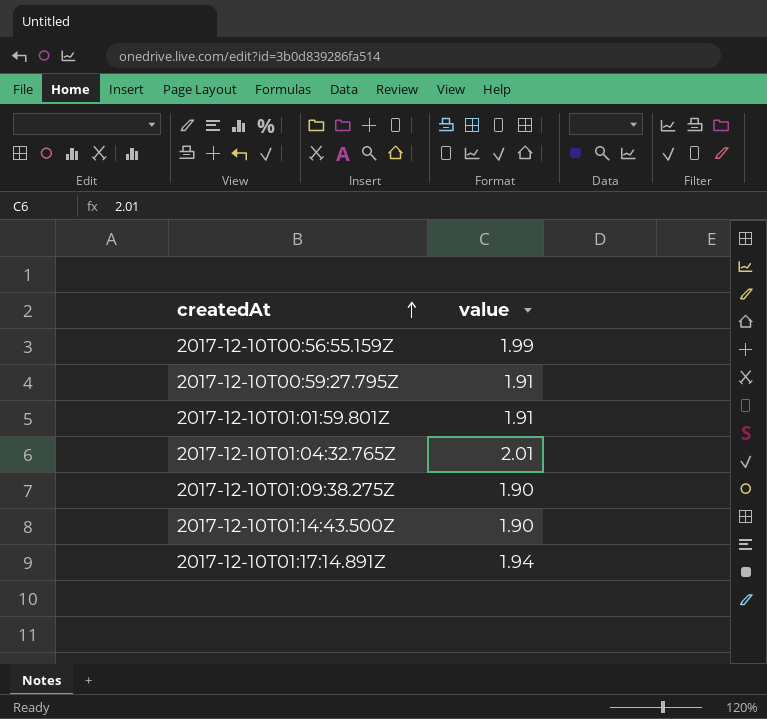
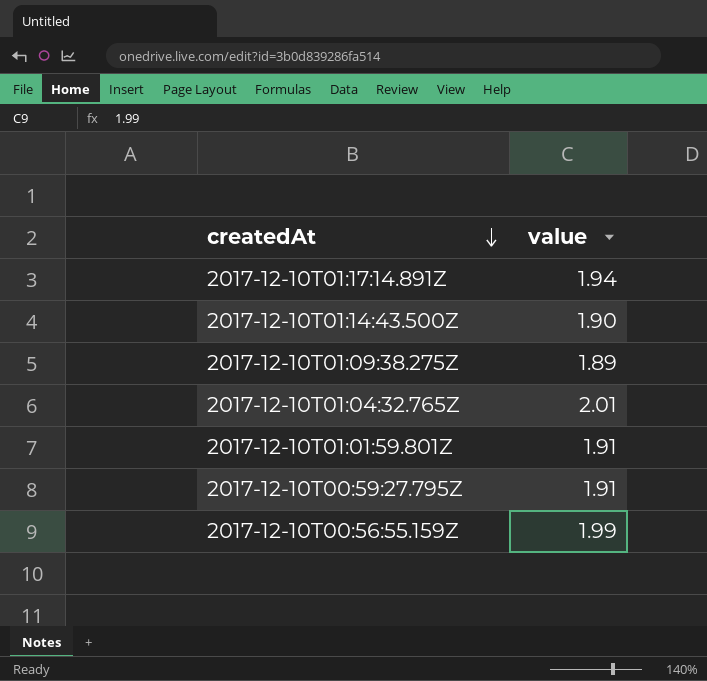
row order: createdAt ascending -> createdAt descending
2017-12-10T01:09:38.275Z | value: 1.90 -> 1.89

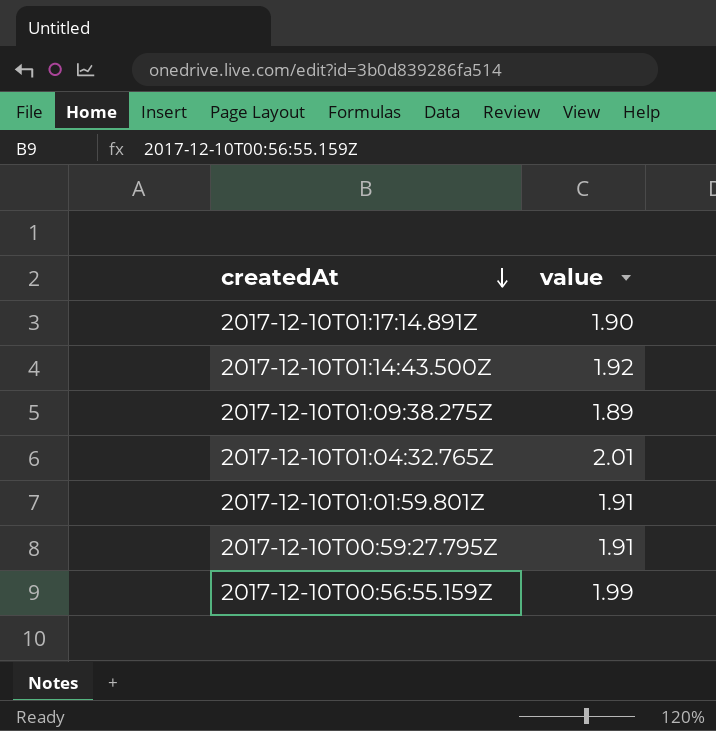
2017-12-10T01:17:14.891Z | value: 1.94 -> 1.90
2017-12-10T01:14:43.500Z | value: 1.90 -> 1.92

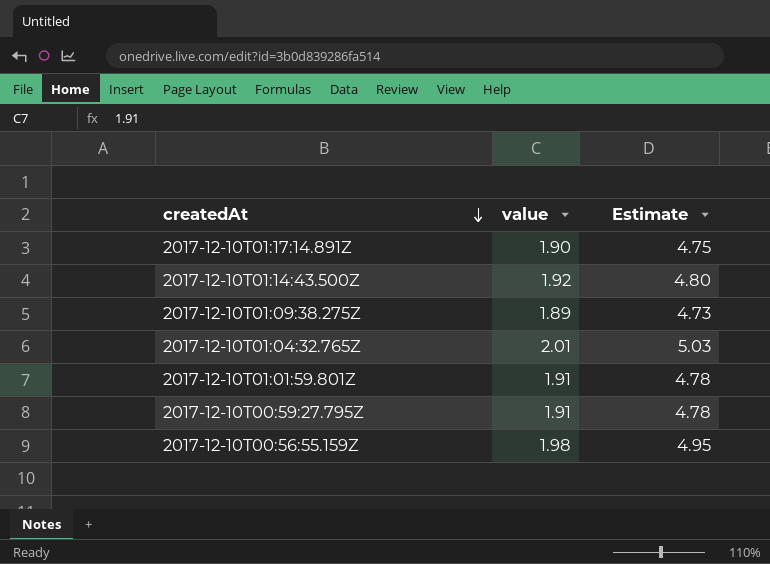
column Estimate | formula: none -> [value] * 2.5
2017-12-10T00:56:55.159Z | value: 1.99 -> 1.98

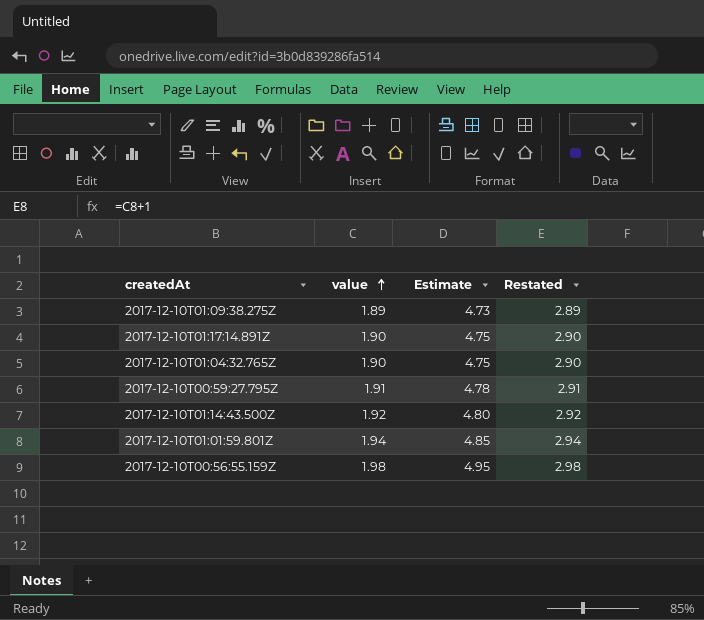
row order: createdAt descending -> value ascending
column Restated | formula: none -> [value] + 1
2017-12-10T01:04:32.765Z | value: 2.01 -> 1.90
2017-12-10T01:04:32.765Z | Estimate: 5.03 -> 4.75
2017-12-10T01:01:59.801Z | value: 1.91 -> 1.94
2017-12-10T01:01:59.801Z | Estimate: 4.78 -> 4.85

